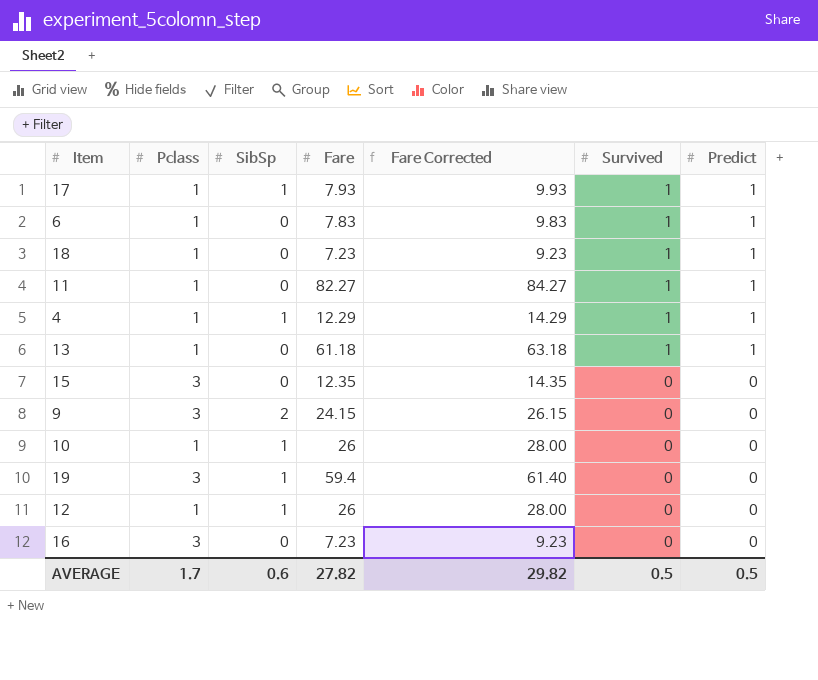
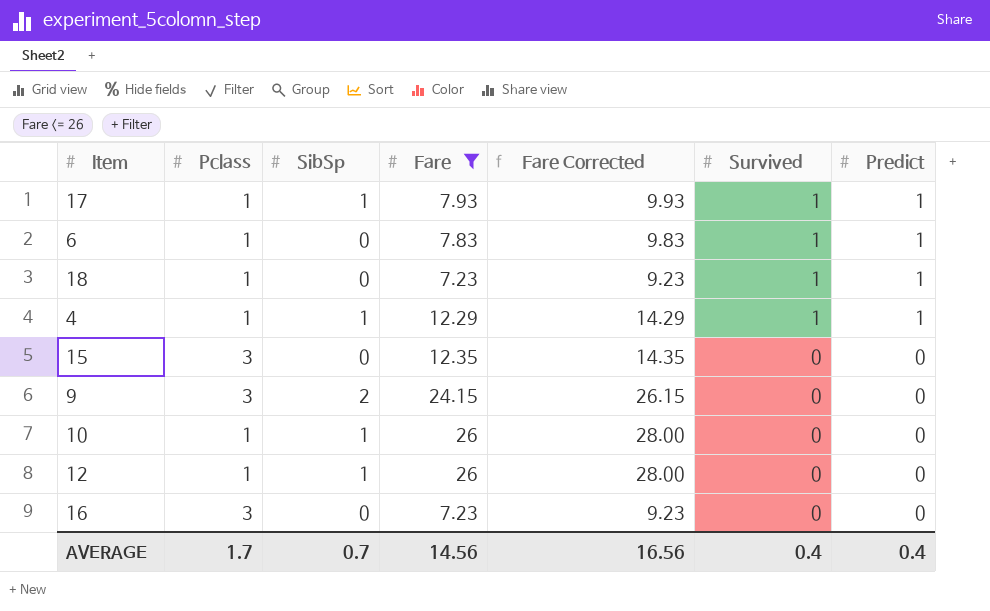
filter: none -> Fare <= 26
AVERAGE | SibSp: 0.6 -> 0.7
AVERAGE | Fare: 27.82 -> 14.56
AVERAGE | Fare Corrected: 29.82 -> 16.56
AVERAGE | Survived: 0.5 -> 0.4
AVERAGE | Predict: 0.5 -> 0.4

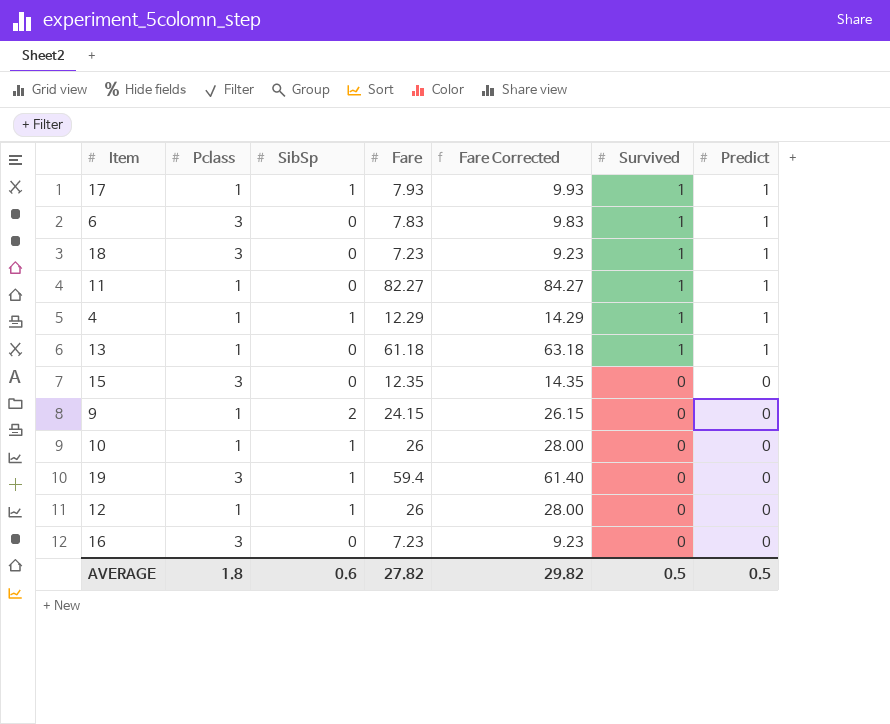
filter: Fare <= 26 -> none
6 | Pclass: 1 -> 3
18 | Pclass: 1 -> 3
9 | Pclass: 3 -> 1
AVERAGE | Pclass: 1.7 -> 1.8
AVERAGE | SibSp: 0.7 -> 0.6
AVERAGE | Fare: 14.56 -> 27.82
AVERAGE | Fare Corrected: 16.56 -> 29.82
AVERAGE | Survived: 0.4 -> 0.5
AVERAGE | Predict: 0.4 -> 0.5

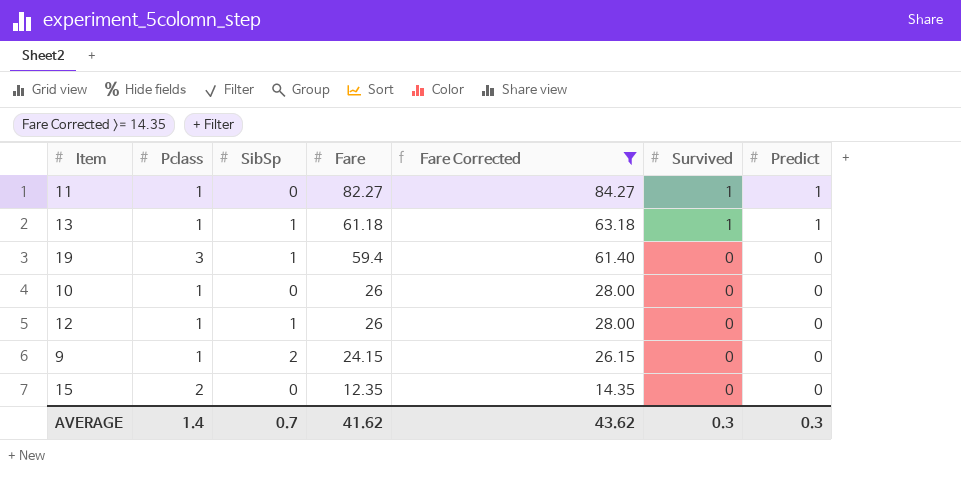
filter: none -> Fare Corrected >= 14.35
row order: Survived descending -> Fare descending
13 | SibSp: 0 -> 1
10 | SibSp: 1 -> 0
15 | Pclass: 3 -> 2
AVERAGE | Pclass: 1.8 -> 1.4
AVERAGE | SibSp: 0.6 -> 0.7
AVERAGE | Fare: 27.82 -> 41.62
AVERAGE | Fare Corrected: 29.82 -> 43.62
AVERAGE | Survived: 0.5 -> 0.3
AVERAGE | Predict: 0.5 -> 0.3

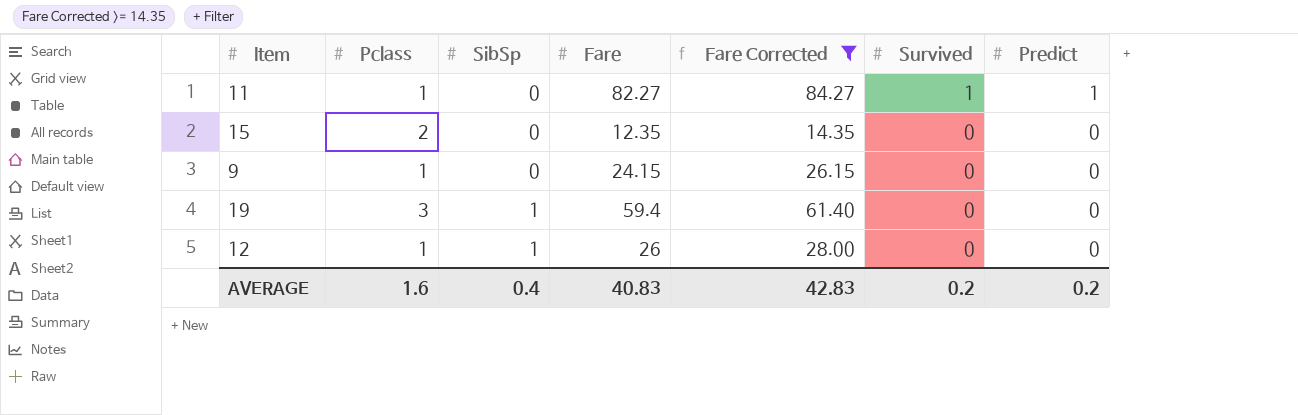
row order: Fare descending -> SibSp ascending
row 13: 1 | 1 | 61.18 | 63.18 | 1 | 1 -> none
row 10: 1 | 0 | 26 | 28.00 | 0 | 0 -> none
9 | SibSp: 2 -> 0
AVERAGE | Pclass: 1.4 -> 1.6
AVERAGE | SibSp: 0.7 -> 0.4
AVERAGE | Fare: 41.62 -> 40.83
AVERAGE | Fare Corrected: 43.62 -> 42.83
AVERAGE | Survived: 0.3 -> 0.2
AVERAGE | Predict: 0.3 -> 0.2

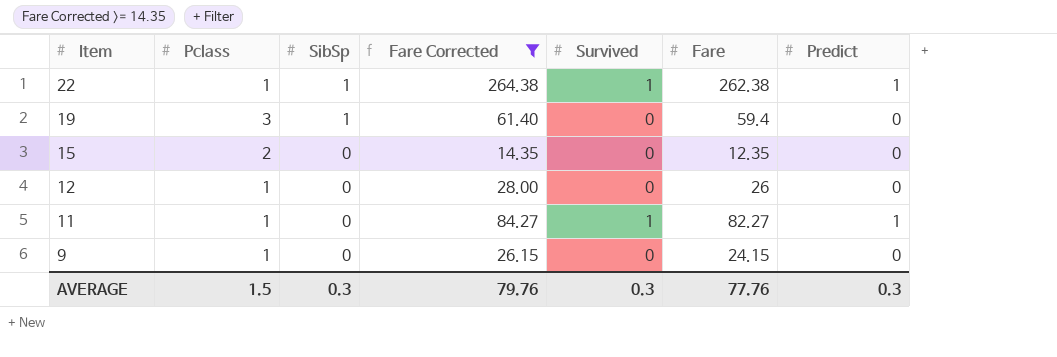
row order: SibSp ascending -> Item descending
column Fare | position: 4 -> 6
row 22: none -> 1 | 1 | 264.38 | 1 | 262.38 | 1
12 | SibSp: 1 -> 0
AVERAGE | Pclass: 1.6 -> 1.5
AVERAGE | SibSp: 0.4 -> 0.3
AVERAGE | Fare Corrected: 42.83 -> 79.76
AVERAGE | Survived: 0.2 -> 0.3
AVERAGE | Fare: 40.83 -> 77.76
AVERAGE | Predict: 0.2 -> 0.3

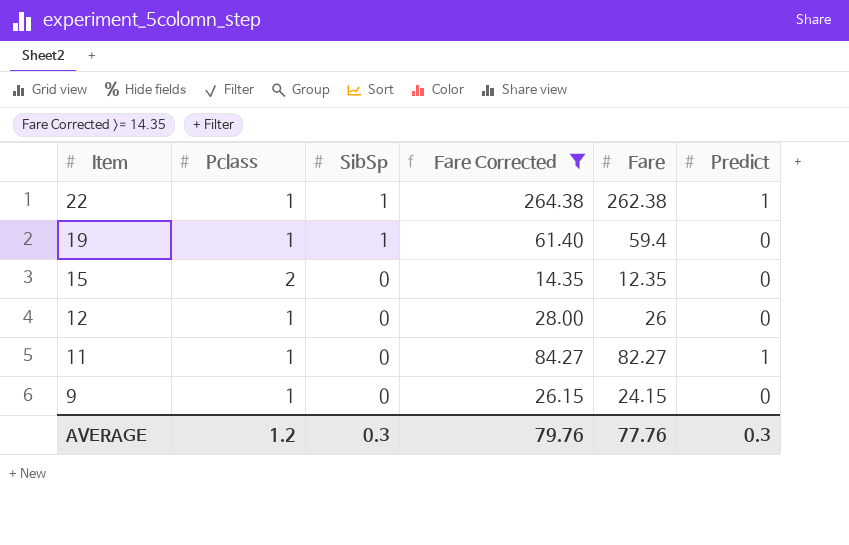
column Survived | position: 5 -> none
19 | Pclass: 3 -> 1
AVERAGE | Pclass: 1.5 -> 1.2

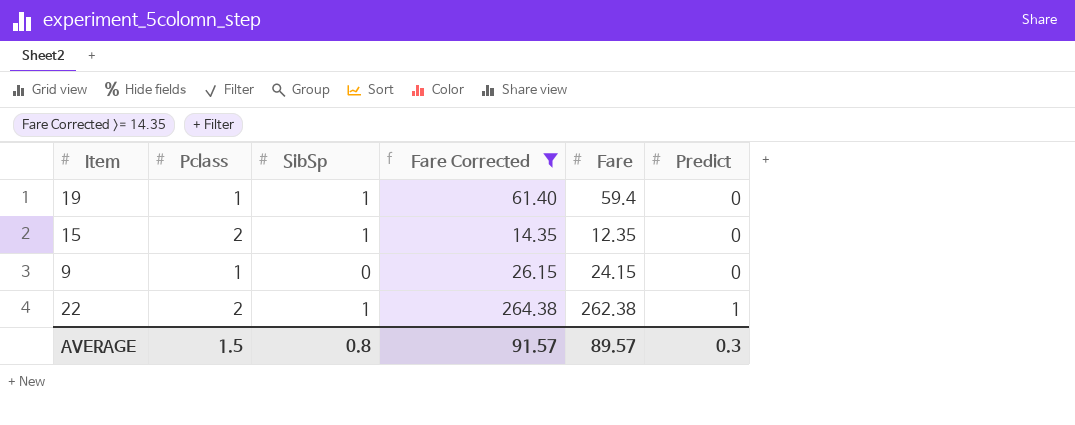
row order: Item descending -> Predict ascending
row 12: 1 | 0 | 28.00 | 26 | 0 -> none
row 11: 1 | 0 | 84.27 | 82.27 | 1 -> none
15 | SibSp: 0 -> 1
22 | Pclass: 1 -> 2
AVERAGE | Pclass: 1.2 -> 1.5
AVERAGE | SibSp: 0.3 -> 0.8
AVERAGE | Fare Corrected: 79.76 -> 91.57
AVERAGE | Fare: 77.76 -> 89.57

